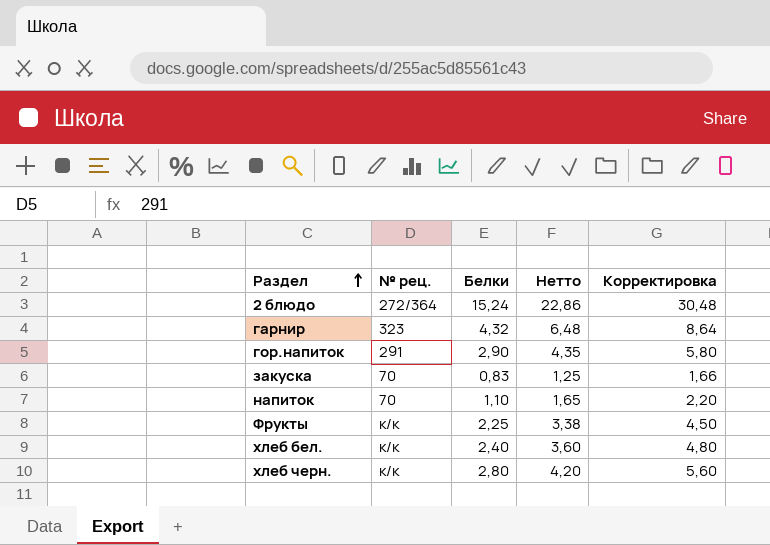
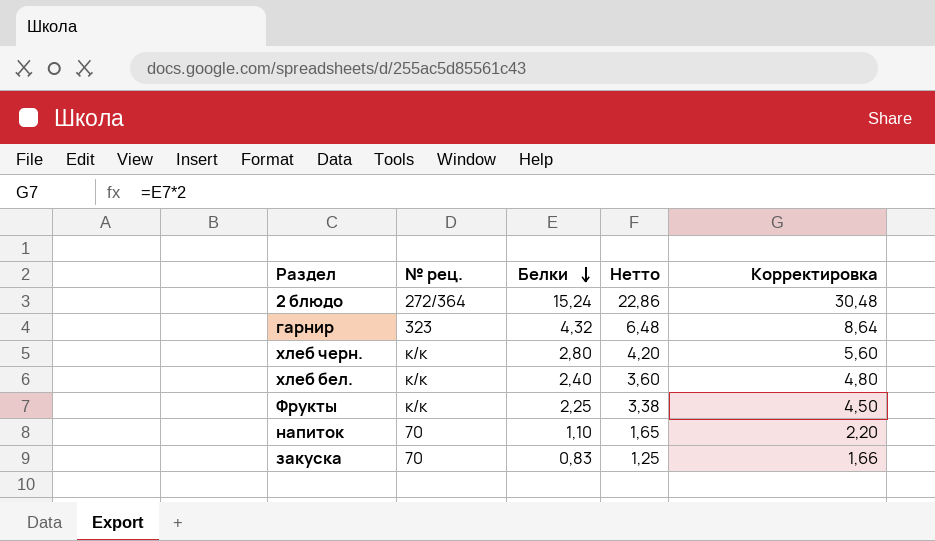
row order: Раздел ascending -> Белки descending
row гор.напиток: 291 | 2,90 | 4,35 | 5,80 -> none

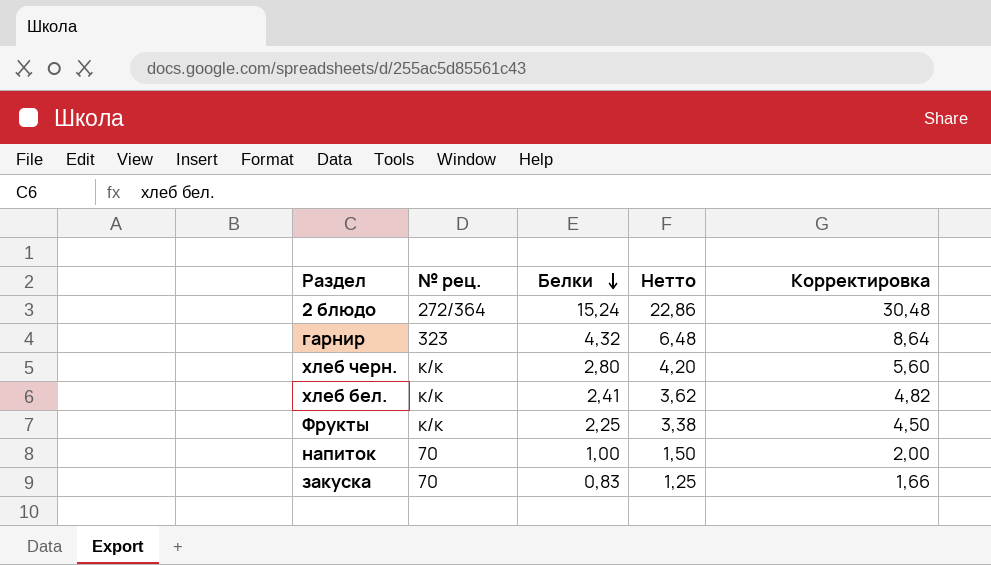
хлеб бел. | Белки: 2,40 -> 2,41
хлеб бел. | Нетто: 3,60 -> 3,62
хлеб бел. | Корректировка: 4,80 -> 4,82
напиток | Белки: 1,10 -> 1,00
напиток | Нетто: 1,65 -> 1,50
напиток | Корректировка: 2,20 -> 2,00

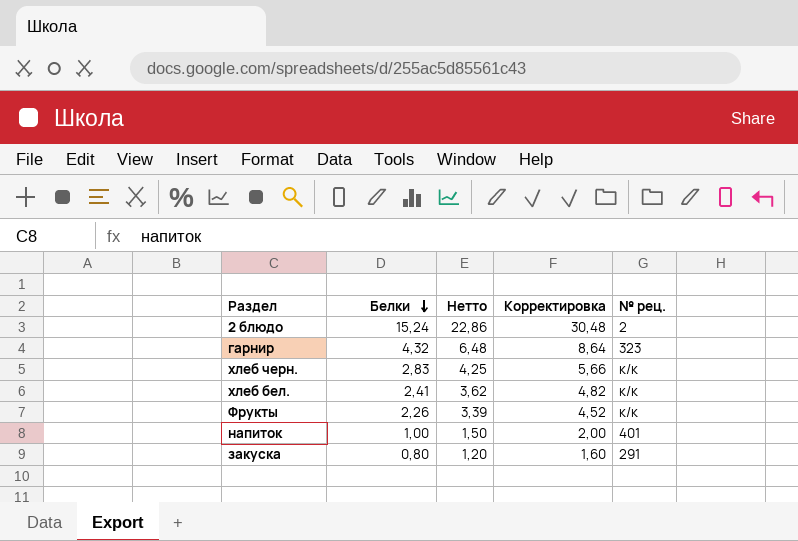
column № рец. | position: 2 -> 5
2 блюдо | № рец.: 272/364 -> 2
хлеб черн. | Белки: 2,80 -> 2,83
хлеб черн. | Нетто: 4,20 -> 4,25
хлеб черн. | Корректировка: 5,60 -> 5,66
Фрукты | Белки: 2,25 -> 2,26
Фрукты | Нетто: 3,38 -> 3,39
Фрукты | Корректировка: 4,50 -> 4,52
напиток | № рец.: 70 -> 401
закуска | Белки: 0,83 -> 0,80
закуска | Нетто: 1,25 -> 1,20
закуска | Корректировка: 1,66 -> 1,60
закуска | № рец.: 70 -> 291

